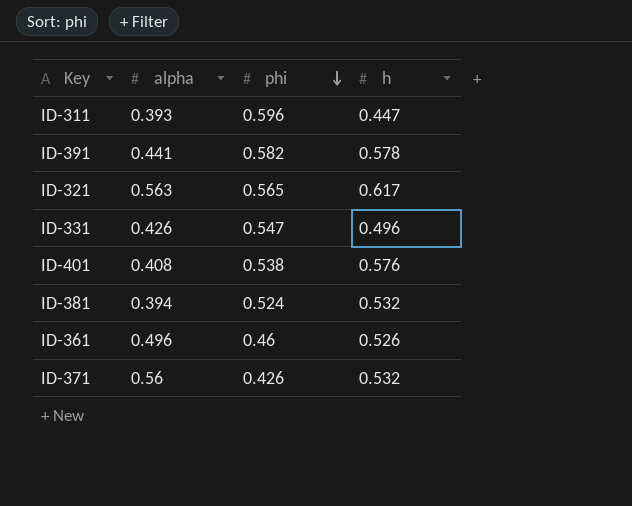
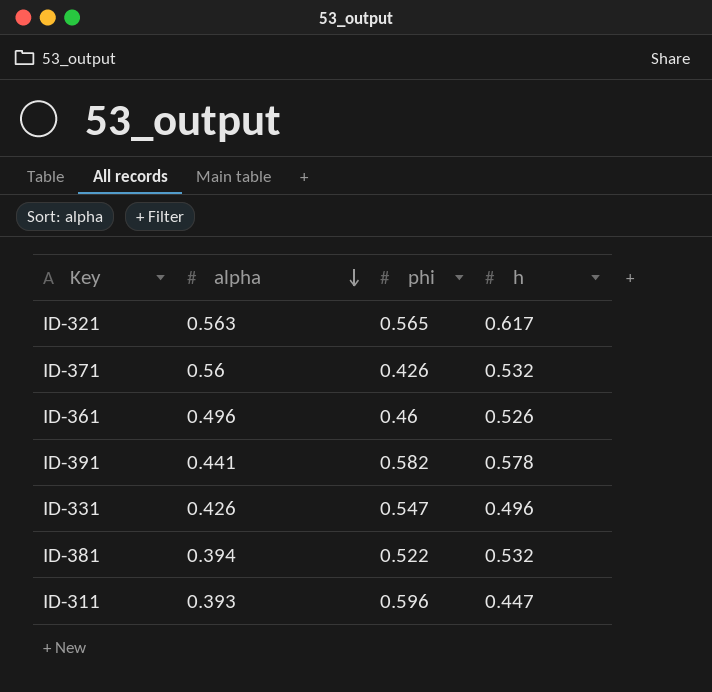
row order: phi descending -> alpha descending
row ID-401: 0.408 | 0.538 | 0.576 -> none
ID-381 | phi: 0.524 -> 0.522

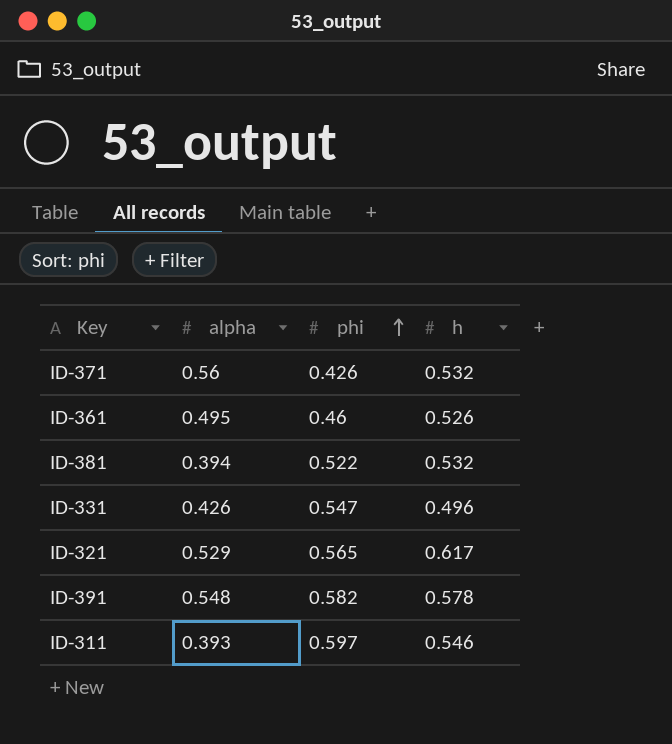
row order: alpha descending -> phi ascending
ID-361 | alpha: 0.496 -> 0.495
ID-321 | alpha: 0.563 -> 0.529
ID-391 | alpha: 0.441 -> 0.548
ID-311 | phi: 0.596 -> 0.597
ID-311 | h: 0.447 -> 0.546

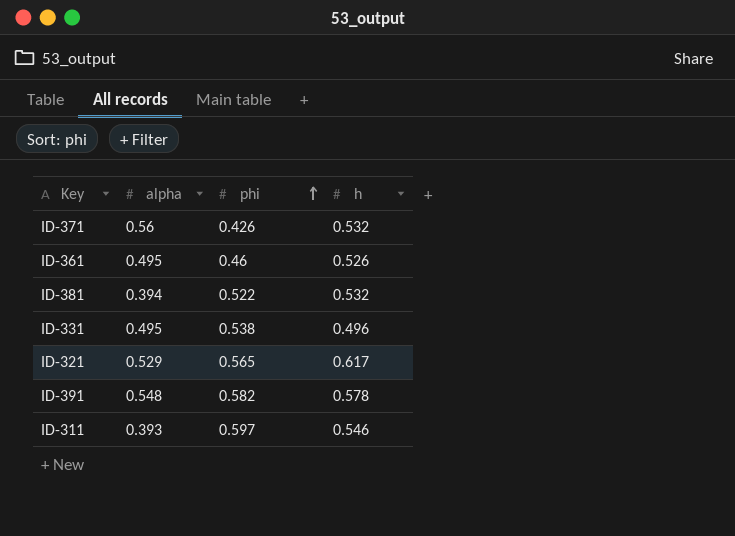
ID-331 | alpha: 0.426 -> 0.495
ID-331 | phi: 0.547 -> 0.538

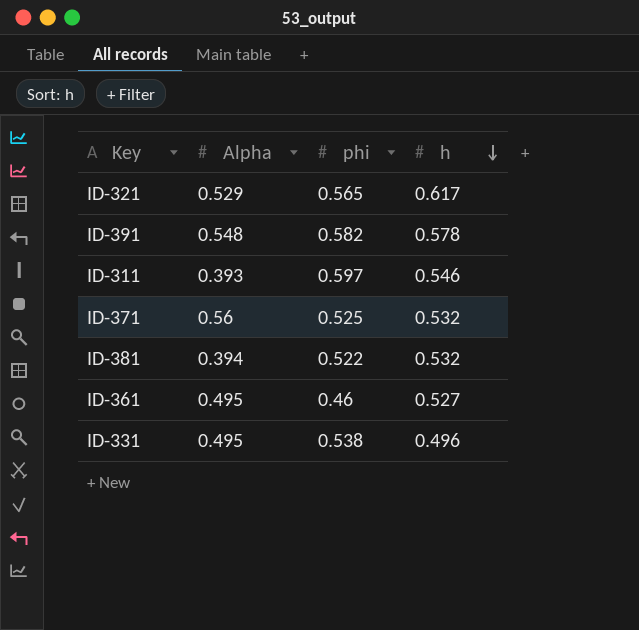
row order: phi ascending -> h descending
column name: alpha -> Alpha
ID-371 | phi: 0.426 -> 0.525
ID-361 | h: 0.526 -> 0.527

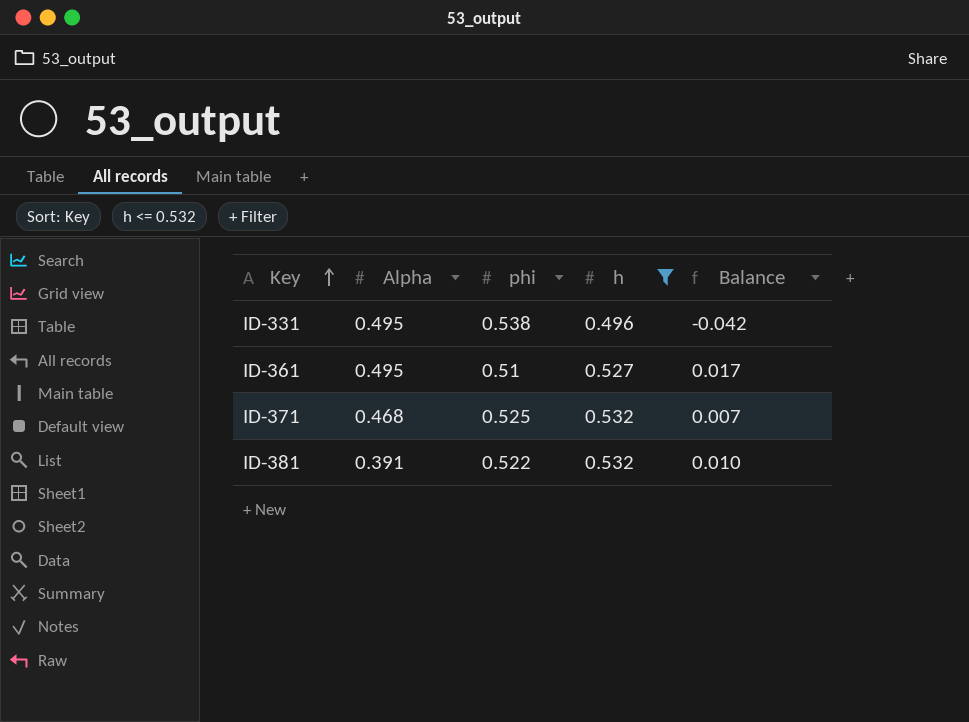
filter: none -> h <= 0.532
row order: h descending -> Key ascending
column Balance | formula: none -> [h] - [phi]
ID-361 | phi: 0.46 -> 0.51
ID-371 | Alpha: 0.56 -> 0.468
ID-381 | Alpha: 0.394 -> 0.391

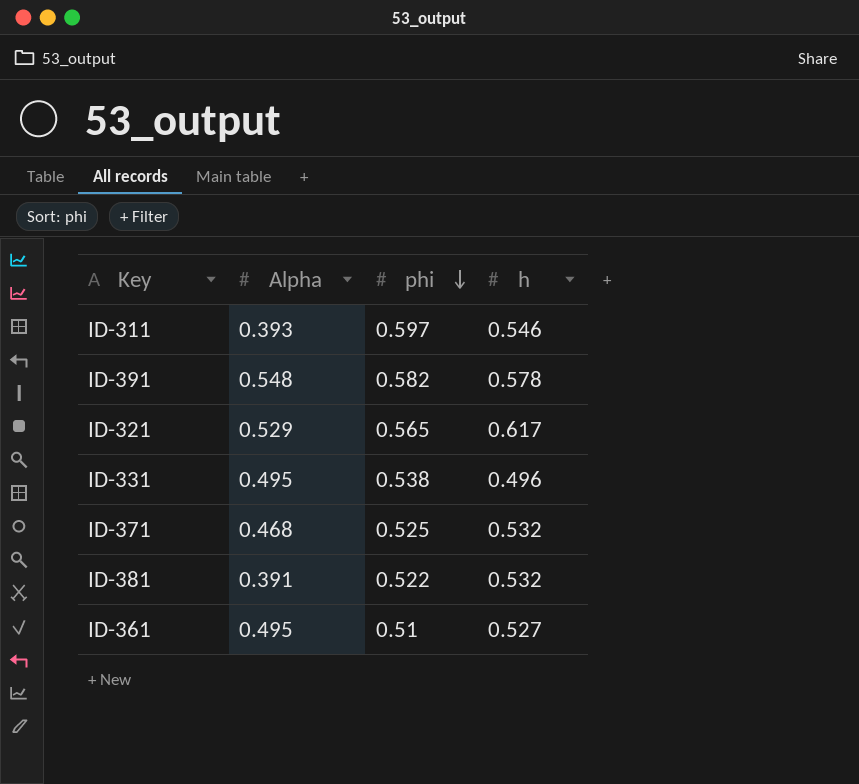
filter: h <= 0.532 -> none
row order: Key ascending -> phi descending
column Balance | formula: [h] - [phi] -> none

